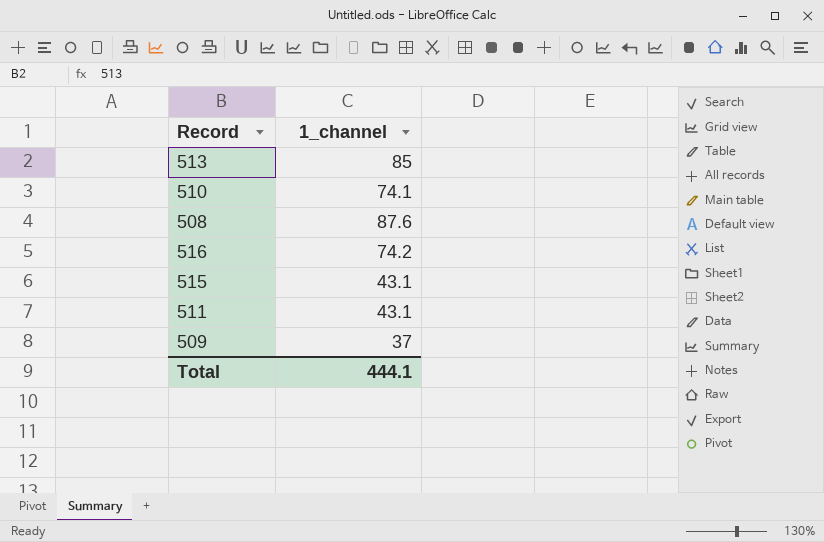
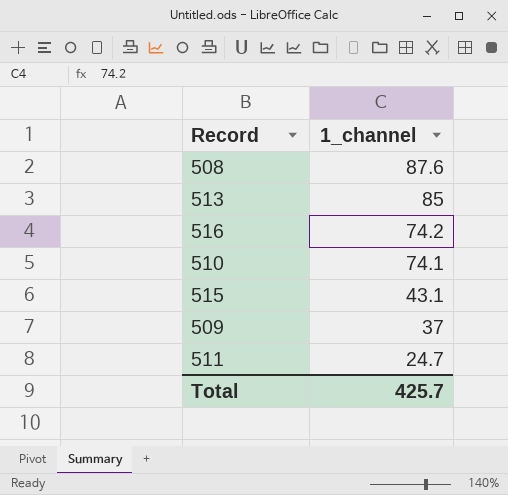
row order: none -> 1_channel descending
511 | 1_channel: 43.1 -> 24.7
Total | 1_channel: 444.1 -> 425.7

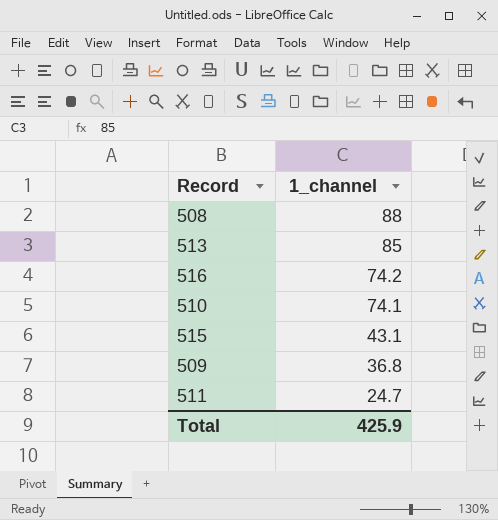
508 | 1_channel: 87.6 -> 88
509 | 1_channel: 37 -> 36.8
Total | 1_channel: 425.7 -> 425.9

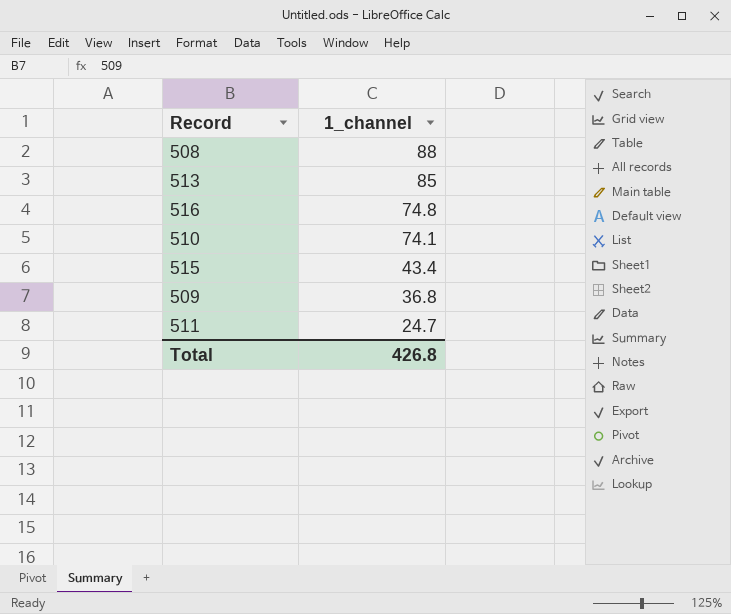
516 | 1_channel: 74.2 -> 74.8
515 | 1_channel: 43.1 -> 43.4
Total | 1_channel: 425.9 -> 426.8

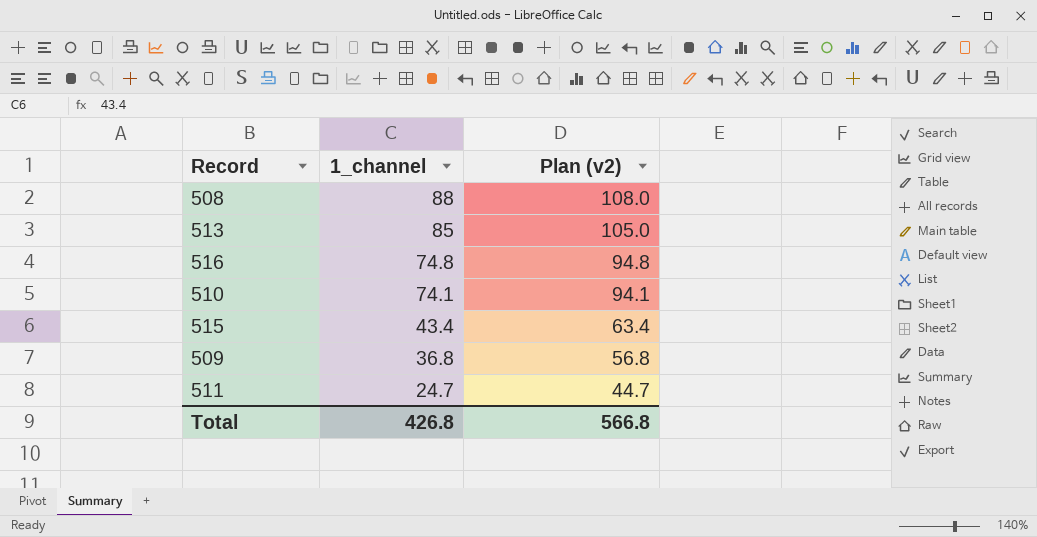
column Plan (v2) | formula: none -> [1_channel] + 20

